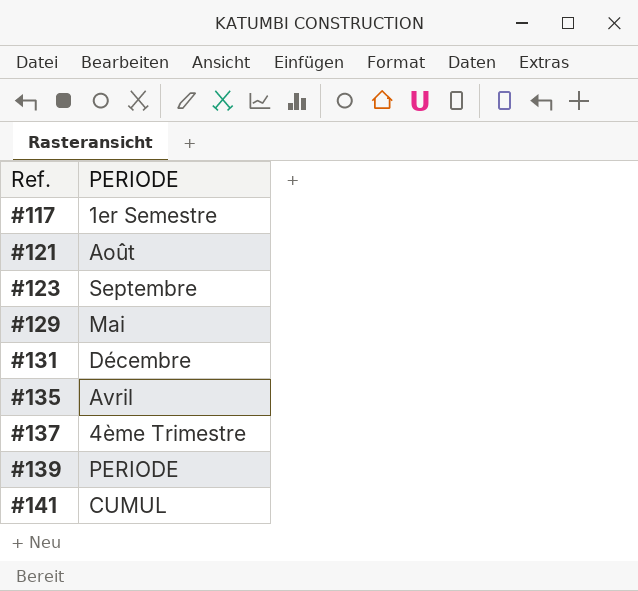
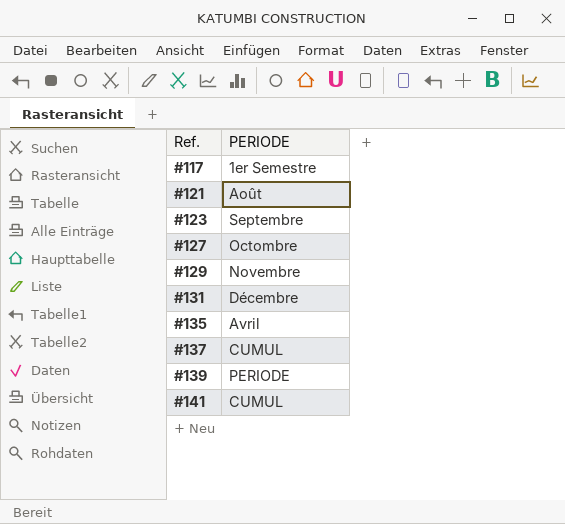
row #127: none -> Octombre
#129 | PERIODE: Mai -> Novembre
#137 | PERIODE: 4ème Trimestre -> CUMUL

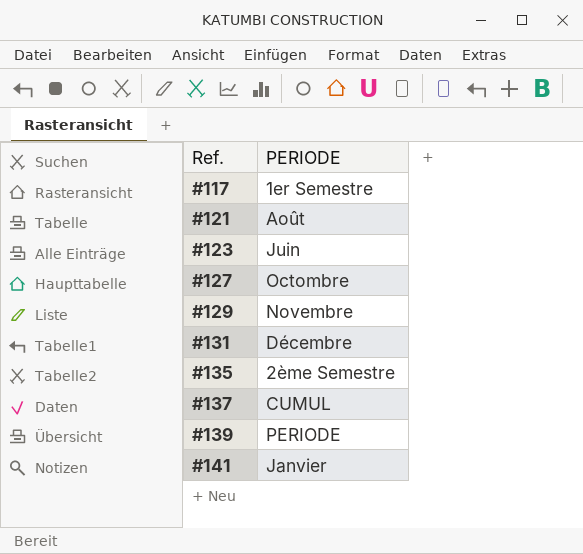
#123 | PERIODE: Septembre -> Juin
#135 | PERIODE: Avril -> 2ème Semestre
#141 | PERIODE: CUMUL -> Janvier

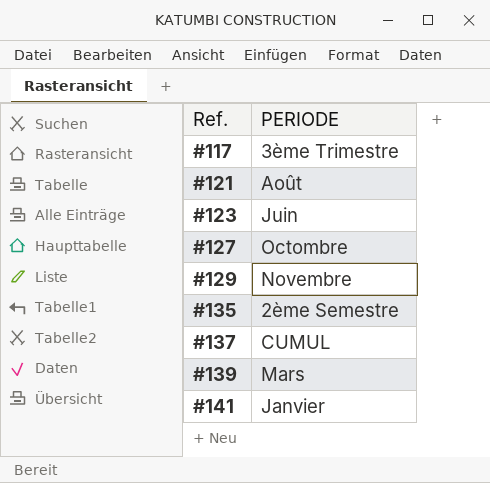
row #131: Décembre -> none
#117 | PERIODE: 1er Semestre -> 3ème Trimestre
#139 | PERIODE: PERIODE -> Mars

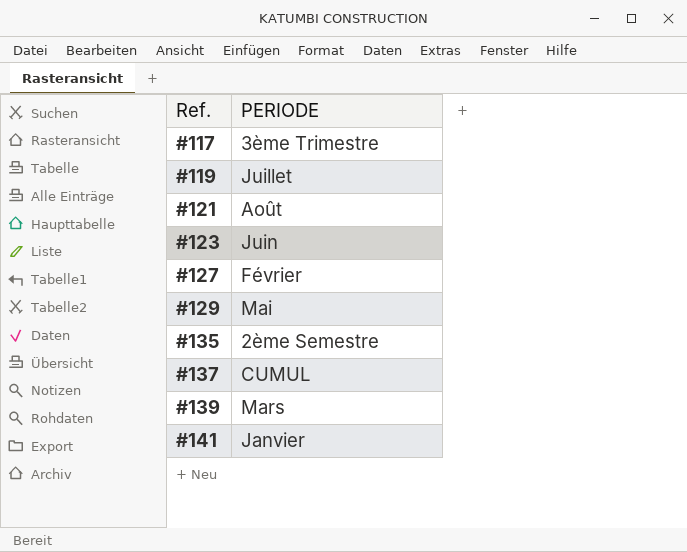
row #119: none -> Juillet
#127 | PERIODE: Octombre -> Février
#129 | PERIODE: Novembre -> Mai

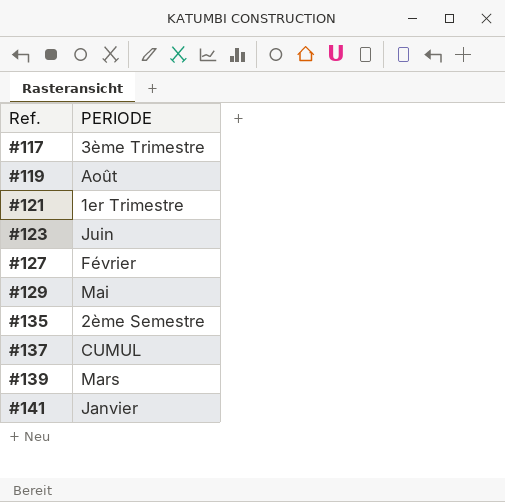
#119 | PERIODE: Juillet -> Août
#121 | PERIODE: Août -> 1er Trimestre

